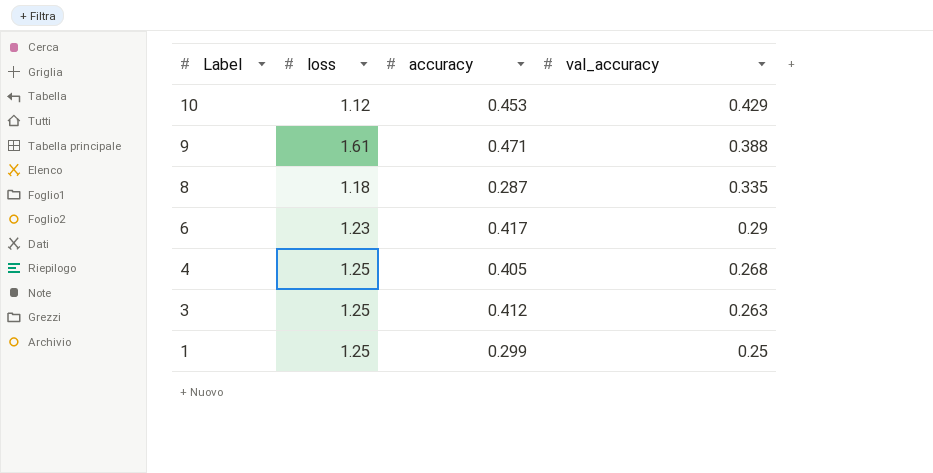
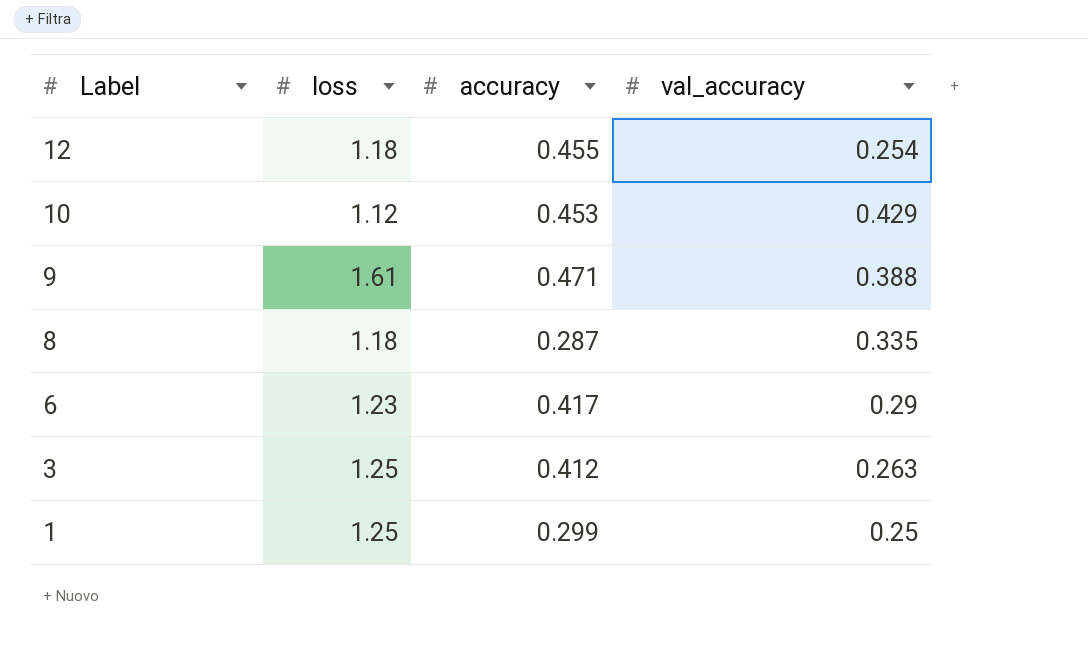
row 4: 1.25 | 0.405 | 0.268 -> none
row 12: none -> 1.18 | 0.455 | 0.254

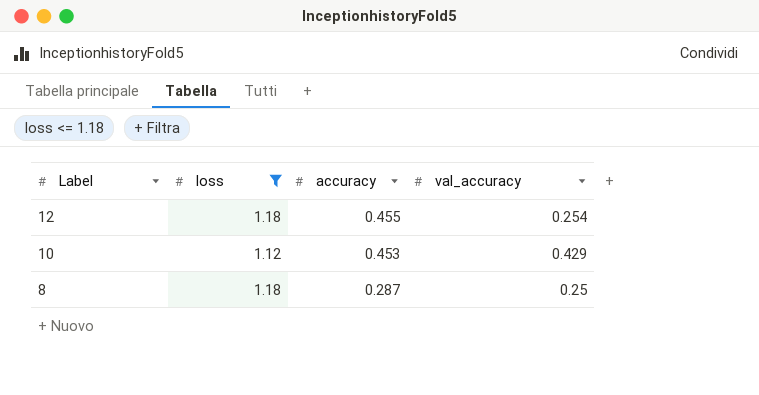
filter: none -> loss <= 1.18
8 | val_accuracy: 0.335 -> 0.25

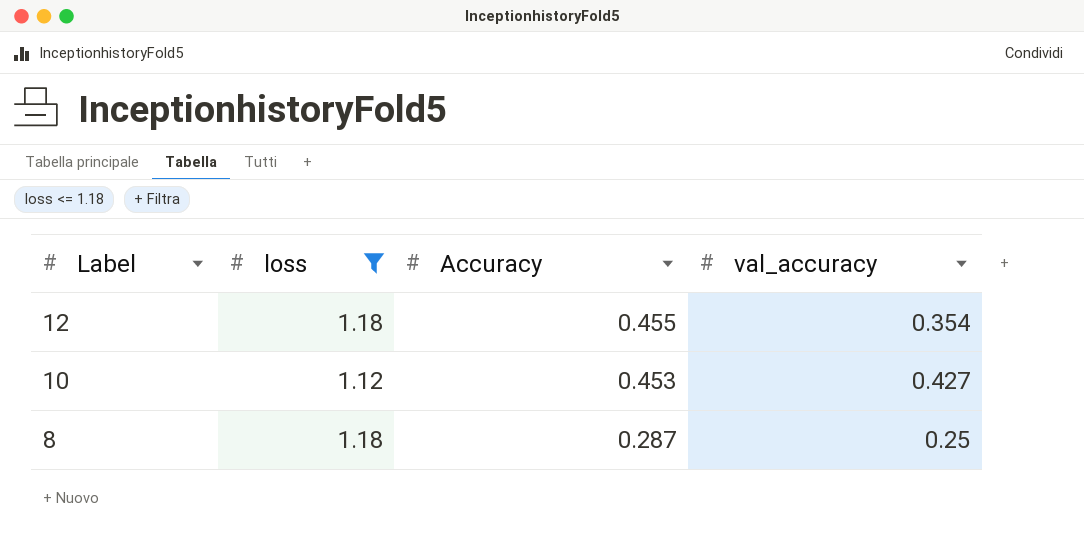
column name: accuracy -> Accuracy
12 | val_accuracy: 0.254 -> 0.354
10 | val_accuracy: 0.429 -> 0.427

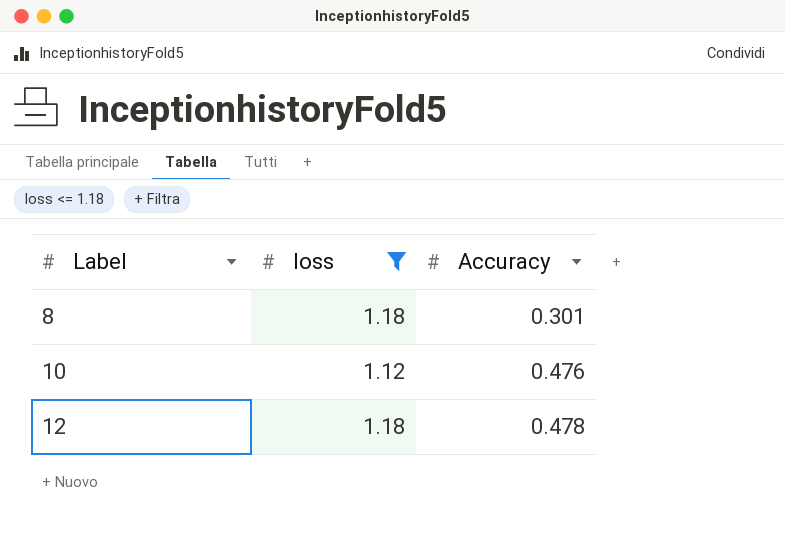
row order: Label descending -> Label ascending
column val_accuracy | position: 4 -> none
8 | Accuracy: 0.287 -> 0.301
10 | Accuracy: 0.453 -> 0.476
12 | Accuracy: 0.455 -> 0.478

